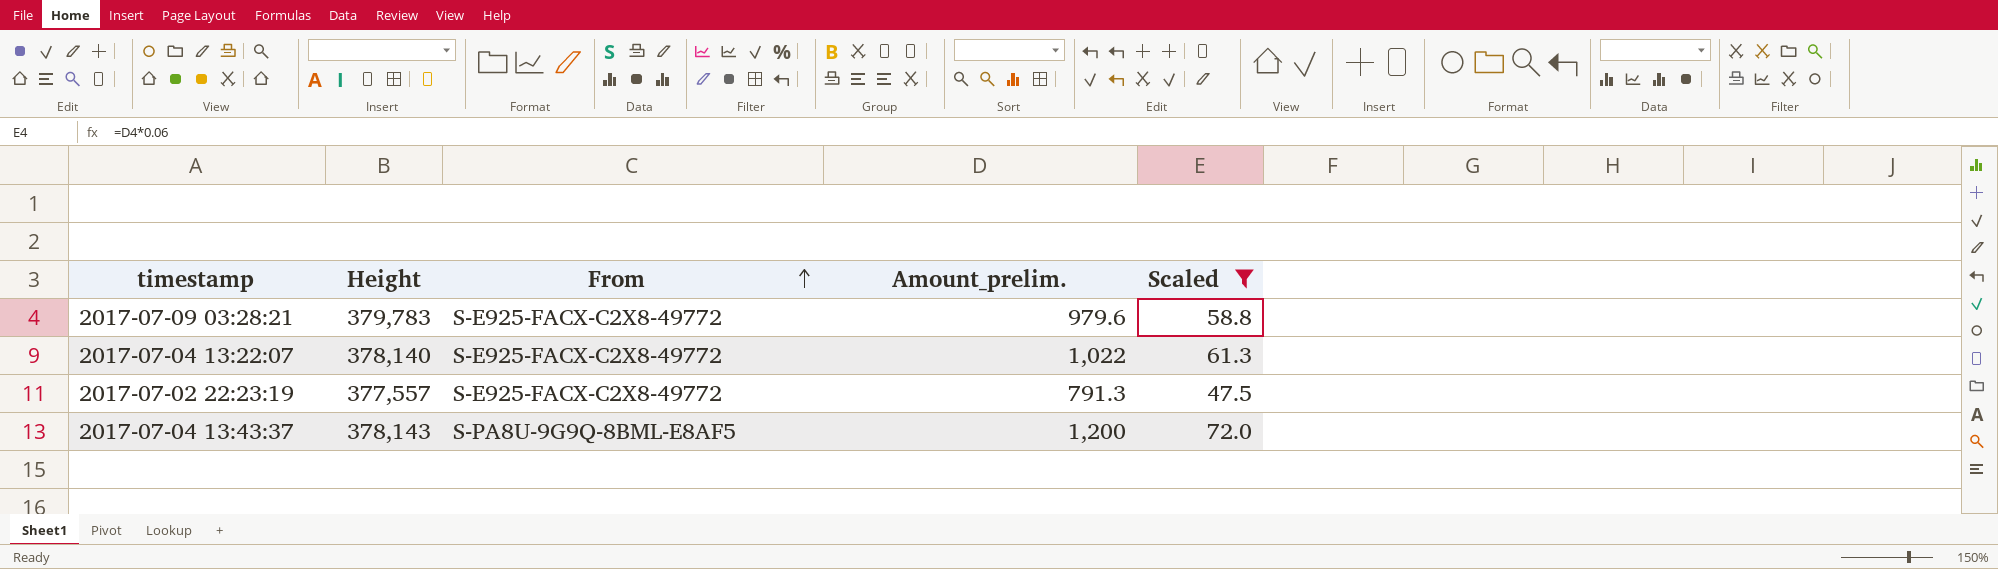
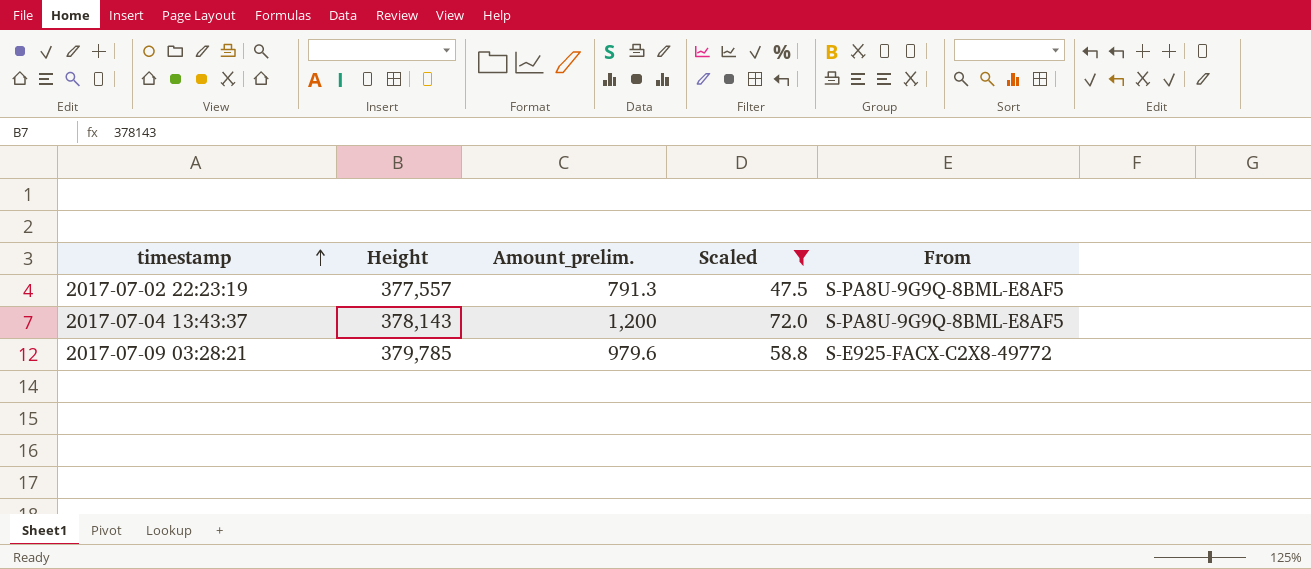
row order: From ascending -> timestamp ascending
column From | position: 3 -> 5
row 2017-07-04 13:22:07: 378,140 | S-E925-FACX-C2X8-49772 | 1,022 | 61.3 -> none
2017-07-02 22:23:19 | From: S-E925-FACX-C2X8-49772 -> S-PA8U-9G9Q-8BML-E8AF5
2017-07-09 03:28:21 | Height: 379,783 -> 379,785

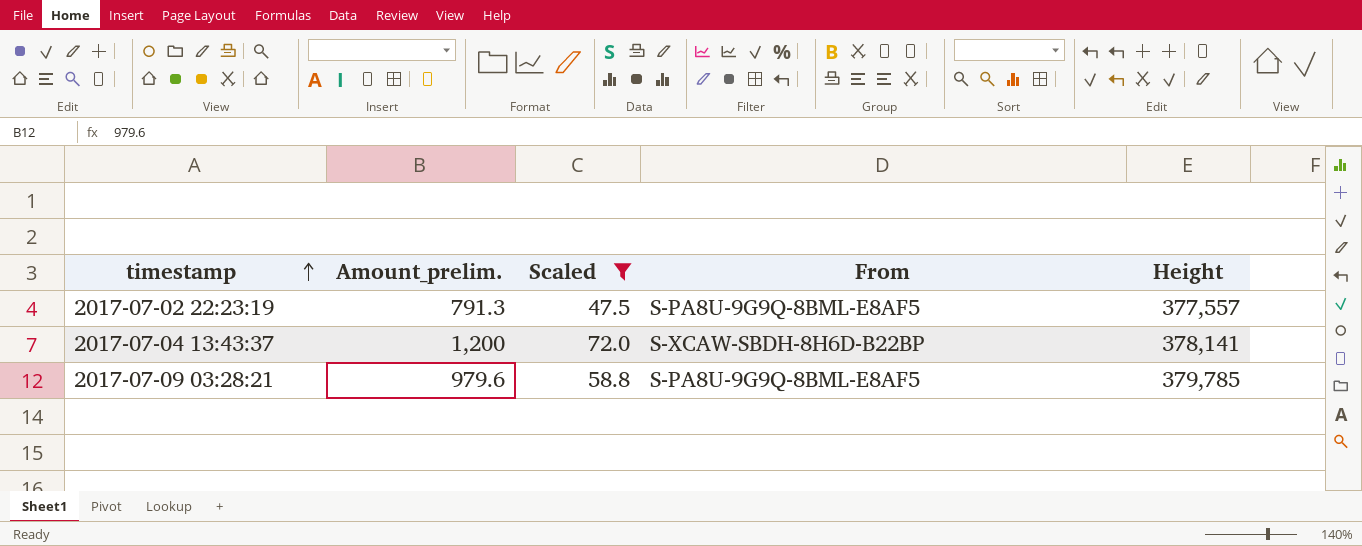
column Height | position: 2 -> 5
2017-07-04 13:43:37 | From: S-PA8U-9G9Q-8BML-E8AF5 -> S-XCAW-SBDH-8H6D-B22BP
2017-07-04 13:43:37 | Height: 378,143 -> 378,141
2017-07-09 03:28:21 | From: S-E925-FACX-C2X8-49772 -> S-PA8U-9G9Q-8BML-E8AF5

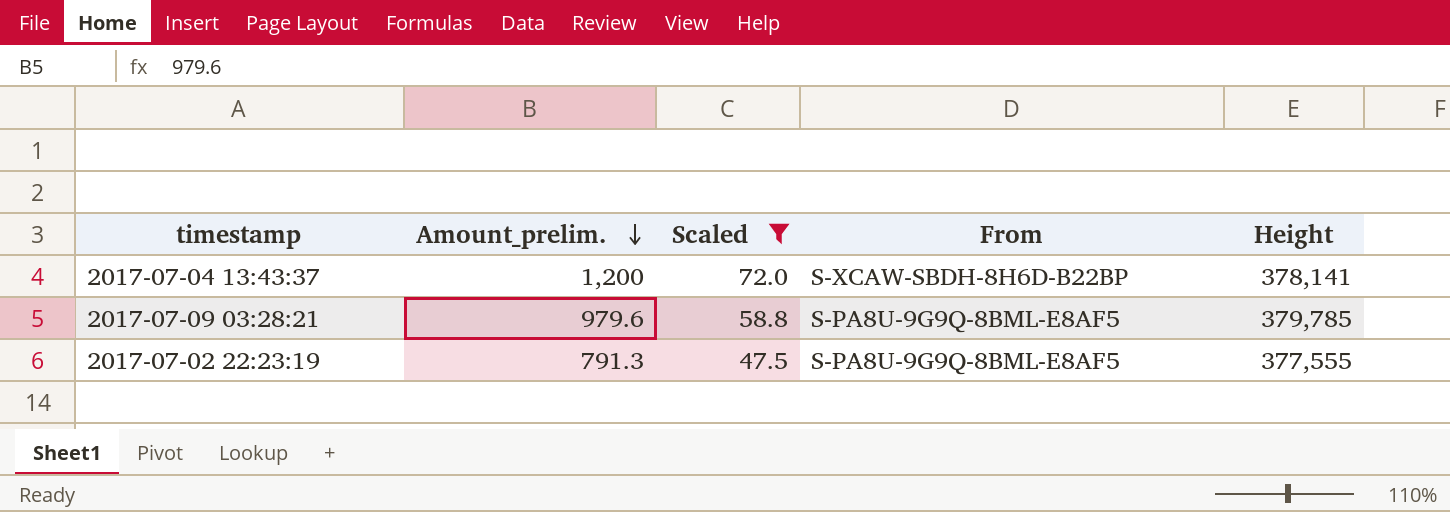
row order: timestamp ascending -> Amount_prelim. descending
2017-07-02 22:23:19 | Height: 377,557 -> 377,555

